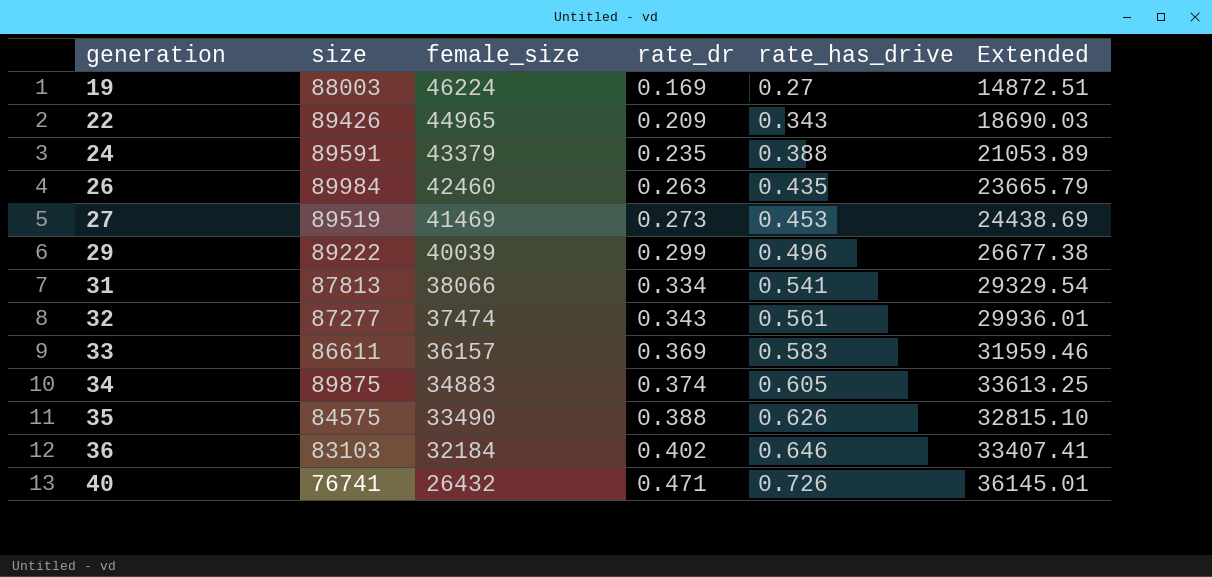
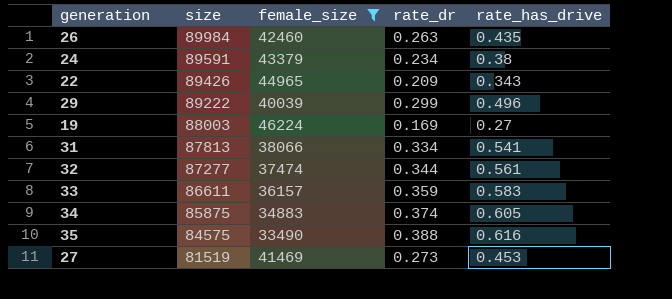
filter: none -> female_size >= 33490
row order: generation ascending -> size descending
column Extended | formula: [size] * [rate_dr] -> none
24 | rate_dr: 0.235 -> 0.234
24 | rate_has_drive: 0.388 -> 0.38
32 | rate_dr: 0.343 -> 0.344
33 | rate_dr: 0.369 -> 0.359
34 | size: 89875 -> 85875
35 | rate_has_drive: 0.626 -> 0.616
27 | size: 89519 -> 81519

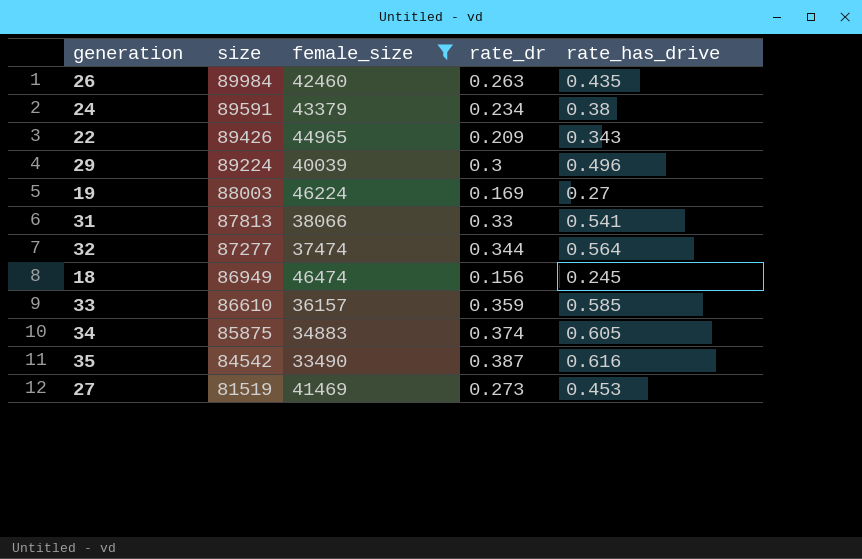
29 | size: 89222 -> 89224
29 | rate_dr: 0.299 -> 0.3
31 | rate_dr: 0.334 -> 0.33
32 | rate_has_drive: 0.561 -> 0.564
row 18: none -> 86949 | 46474 | 0.156 | 0.245
33 | size: 86611 -> 86610
33 | rate_has_drive: 0.583 -> 0.585
35 | size: 84575 -> 84542
35 | rate_dr: 0.388 -> 0.387

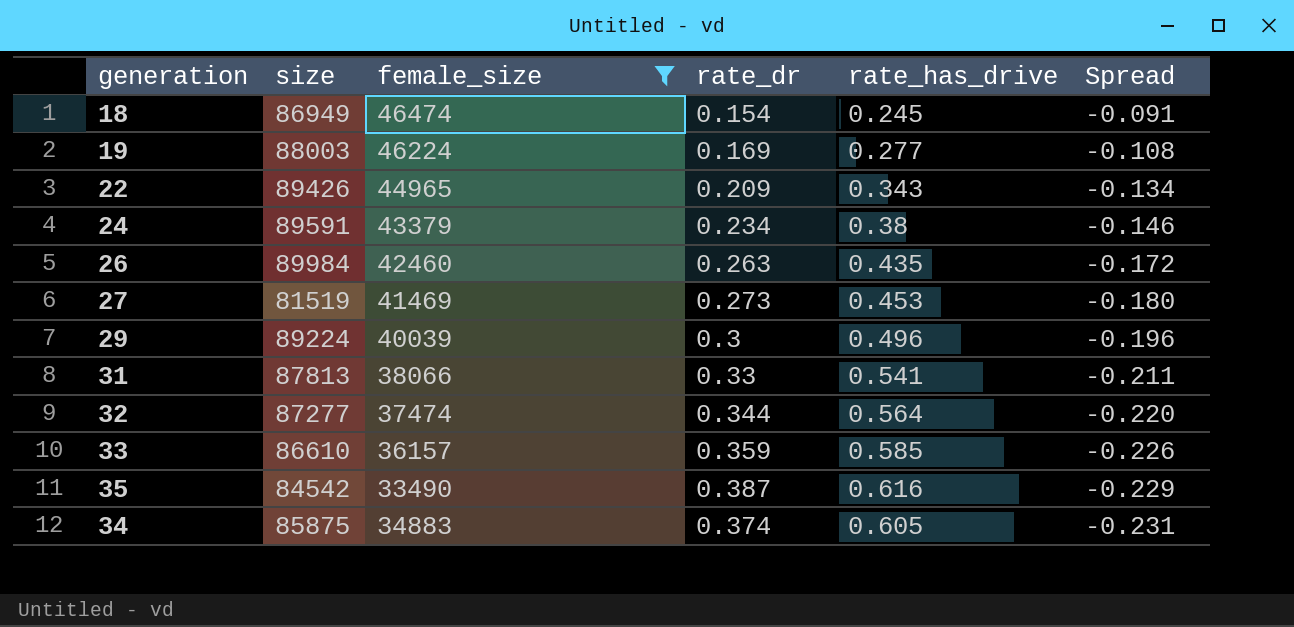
row order: size descending -> Spread descending
column Spread | formula: none -> [rate_dr] - [rate_has_drive]
18 | rate_dr: 0.156 -> 0.154
19 | rate_has_drive: 0.27 -> 0.277

